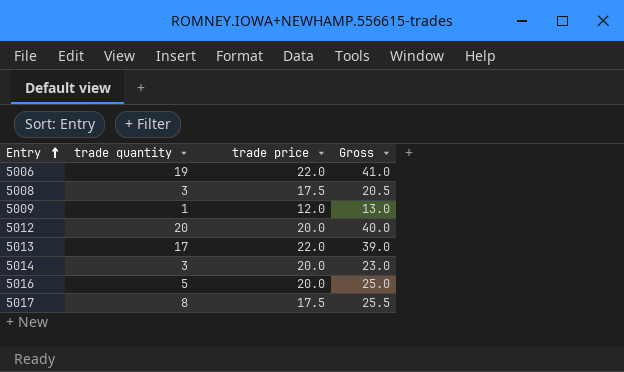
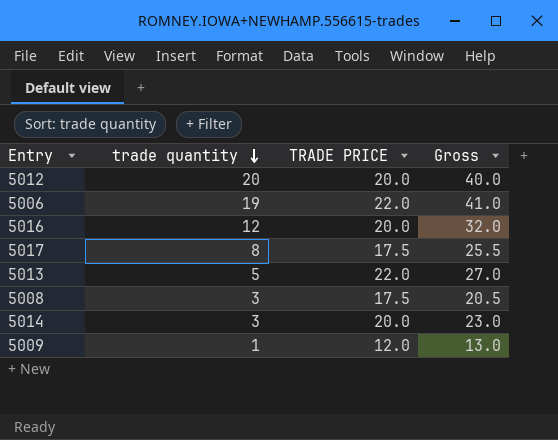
row order: Entry ascending -> trade quantity descending
column name: trade price -> TRADE PRICE
5016 | trade quantity: 5 -> 12
5016 | Gross: 25.0 -> 32.0
5013 | trade quantity: 17 -> 5
5013 | Gross: 39.0 -> 27.0

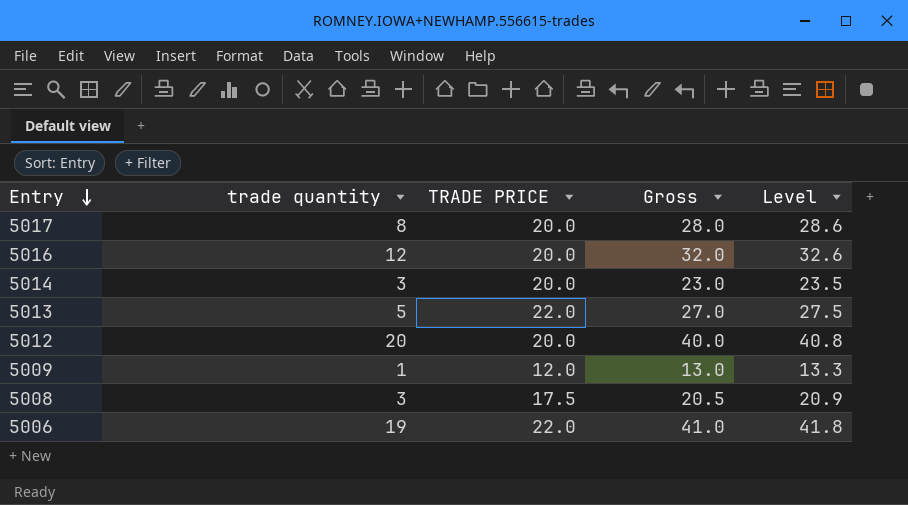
row order: trade quantity descending -> Entry descending
column Level | formula: none -> [Gross] * 1.02
5017 | TRADE PRICE: 17.5 -> 20.0
5017 | Gross: 25.5 -> 28.0

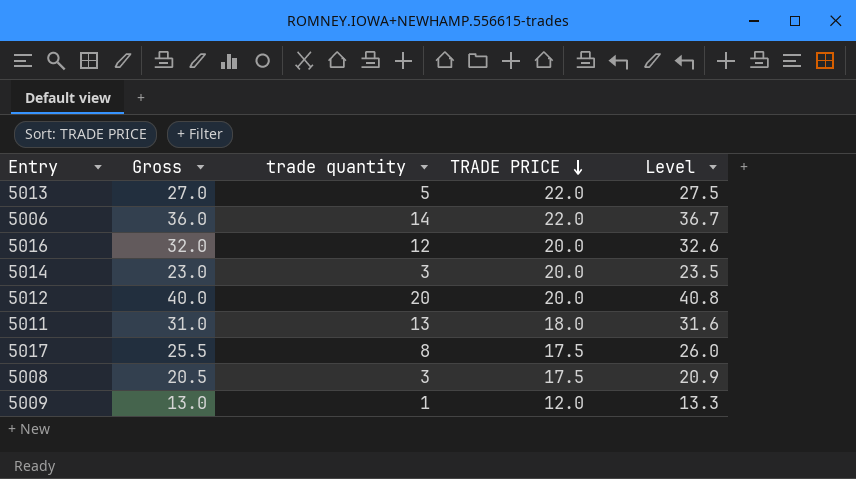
row order: Entry descending -> TRADE PRICE descending
column Gross | position: 4 -> 2
5006 | Gross: 41.0 -> 36.0
5006 | trade quantity: 19 -> 14
5006 | Level: 41.8 -> 36.7
row 5011: none -> 31.0 | 13 | 18.0 | 31.6
5017 | Gross: 28.0 -> 25.5
5017 | TRADE PRICE: 20.0 -> 17.5
5017 | Level: 28.6 -> 26.0

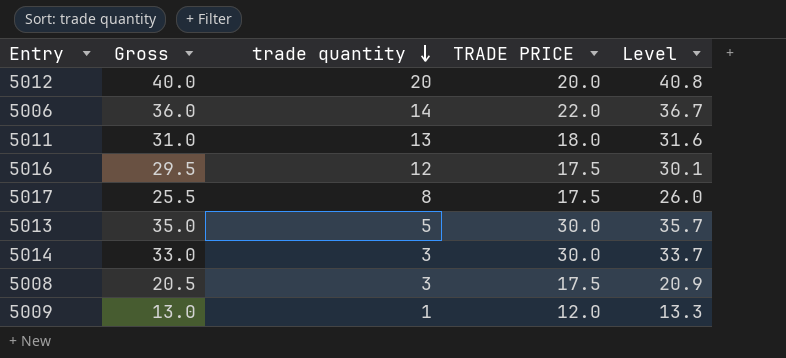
row order: TRADE PRICE descending -> trade quantity descending
5016 | Gross: 32.0 -> 29.5
5016 | TRADE PRICE: 20.0 -> 17.5
5016 | Level: 32.6 -> 30.1
5013 | Gross: 27.0 -> 35.0
5013 | TRADE PRICE: 22.0 -> 30.0
5013 | Level: 27.5 -> 35.7
5014 | Gross: 23.0 -> 33.0
5014 | TRADE PRICE: 20.0 -> 30.0
5014 | Level: 23.5 -> 33.7

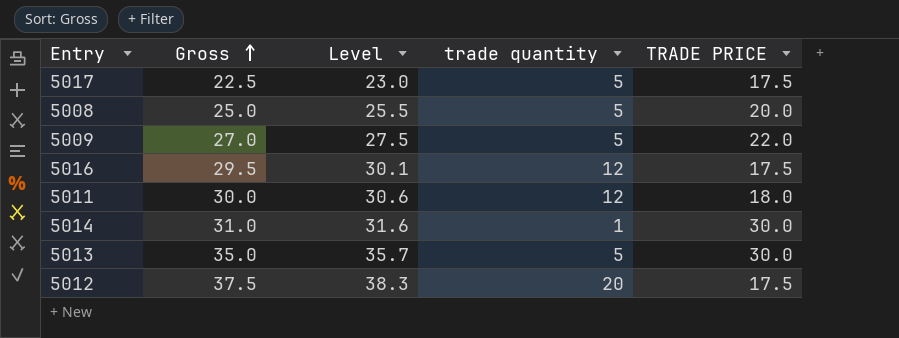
row order: trade quantity descending -> Gross ascending
column Level | position: 5 -> 3
row 5006: 36.0 | 14 | 22.0 | 36.7 -> none
5017 | Gross: 25.5 -> 22.5
5017 | Level: 26.0 -> 23.0
5017 | trade quantity: 8 -> 5
5008 | Gross: 20.5 -> 25.0
5008 | Level: 20.9 -> 25.5
5008 | trade quantity: 3 -> 5
5008 | TRADE PRICE: 17.5 -> 20.0
5009 | Gross: 13.0 -> 27.0
5009 | Level: 13.3 -> 27.5
5009 | trade quantity: 1 -> 5
5009 | TRADE PRICE: 12.0 -> 22.0
5011 | Gross: 31.0 -> 30.0
5011 | Level: 31.6 -> 30.6
5011 | trade quantity: 13 -> 12
5014 | Gross: 33.0 -> 31.0
5014 | Level: 33.7 -> 31.6
5014 | trade quantity: 3 -> 1
5012 | Gross: 40.0 -> 37.5
5012 | Level: 40.8 -> 38.3
5012 | TRADE PRICE: 20.0 -> 17.5

